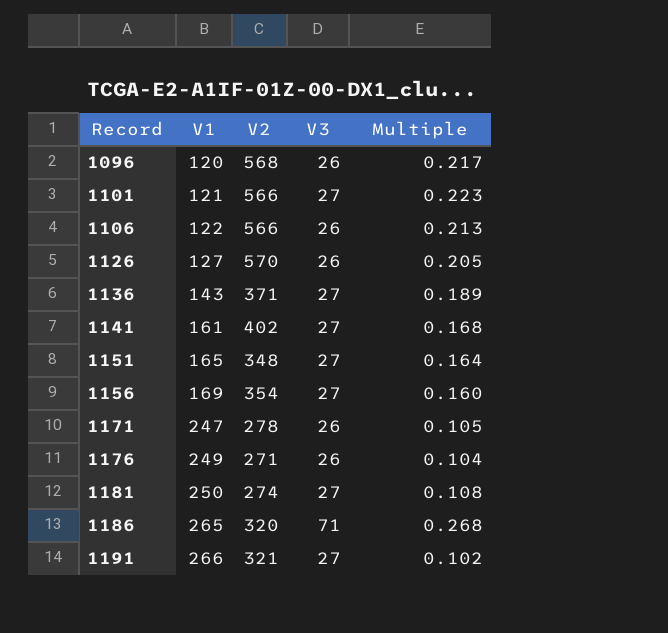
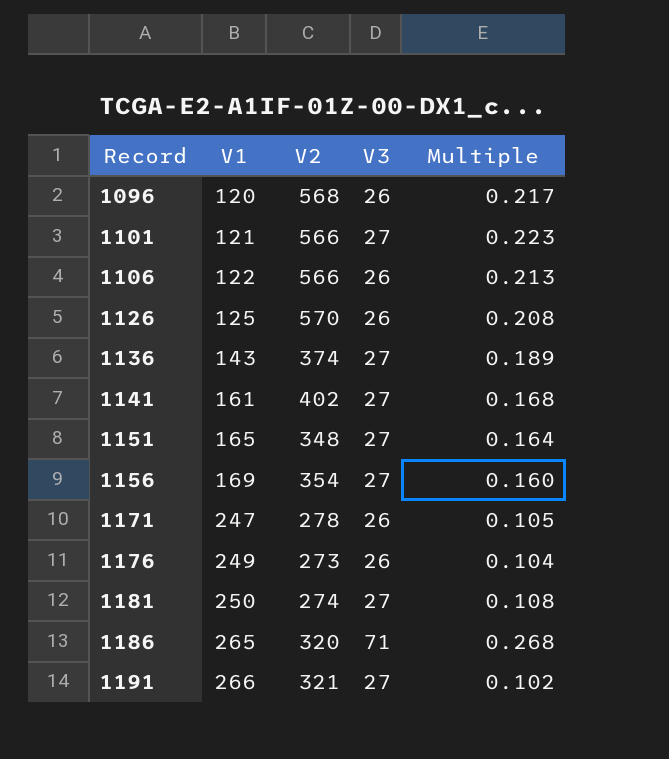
1126 | V1: 127 -> 125
1126 | Multiple: 0.205 -> 0.208
1136 | V2: 371 -> 374
1176 | V2: 271 -> 273

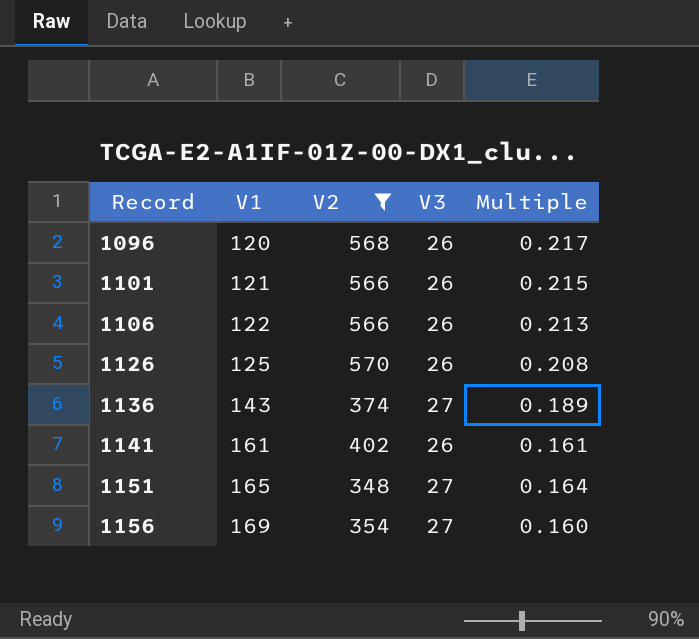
filter: none -> V2 >= 348
1101 | V3: 27 -> 26
1101 | Multiple: 0.223 -> 0.215
1141 | V3: 27 -> 26
1141 | Multiple: 0.168 -> 0.161

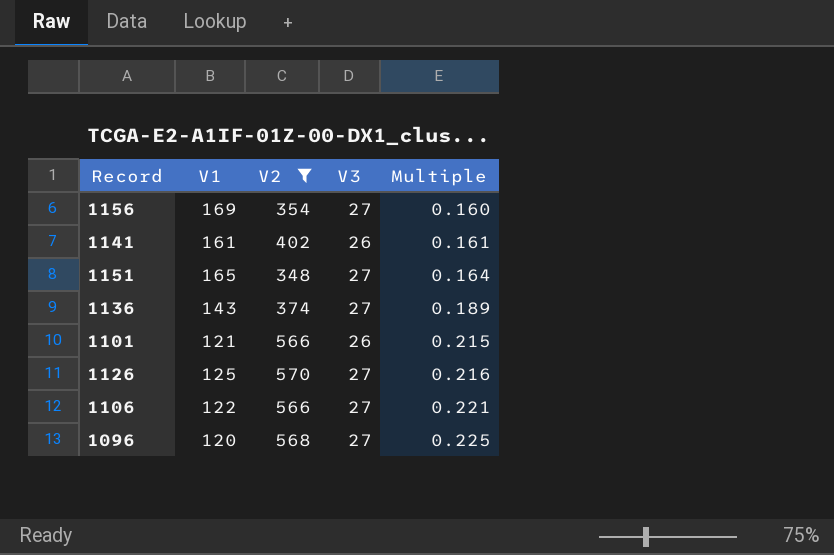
row order: Record ascending -> Multiple ascending
1126 | V3: 26 -> 27
1126 | Multiple: 0.208 -> 0.216
1106 | V3: 26 -> 27
1106 | Multiple: 0.213 -> 0.221
1096 | V3: 26 -> 27
1096 | Multiple: 0.217 -> 0.225

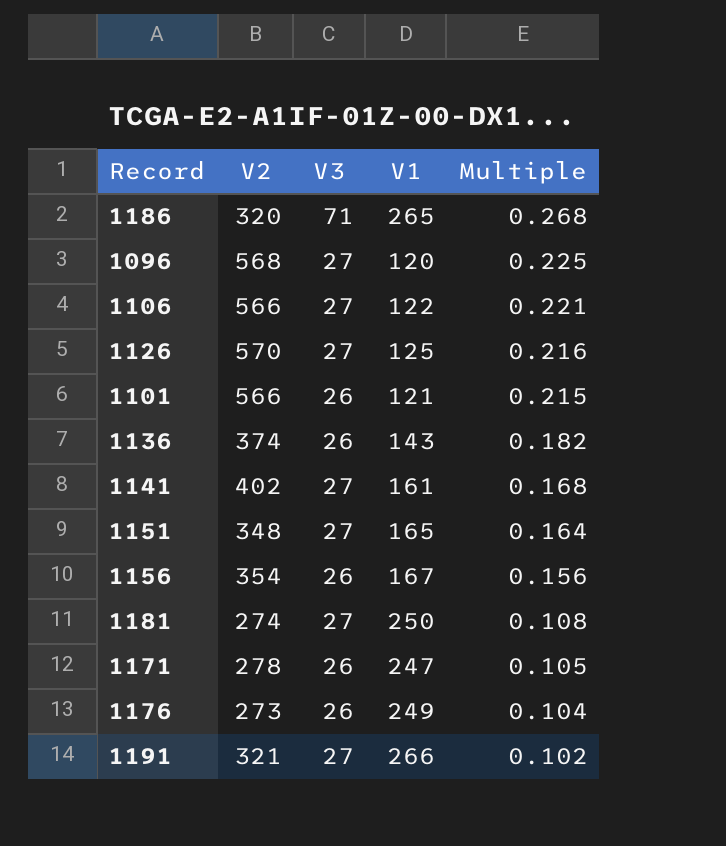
filter: V2 >= 348 -> none
row order: Multiple ascending -> Multiple descending
column V1 | position: 2 -> 4
1136 | V3: 27 -> 26
1136 | Multiple: 0.189 -> 0.182
1141 | V3: 26 -> 27
1141 | Multiple: 0.161 -> 0.168
1156 | V3: 27 -> 26
1156 | V1: 169 -> 167
1156 | Multiple: 0.160 -> 0.156

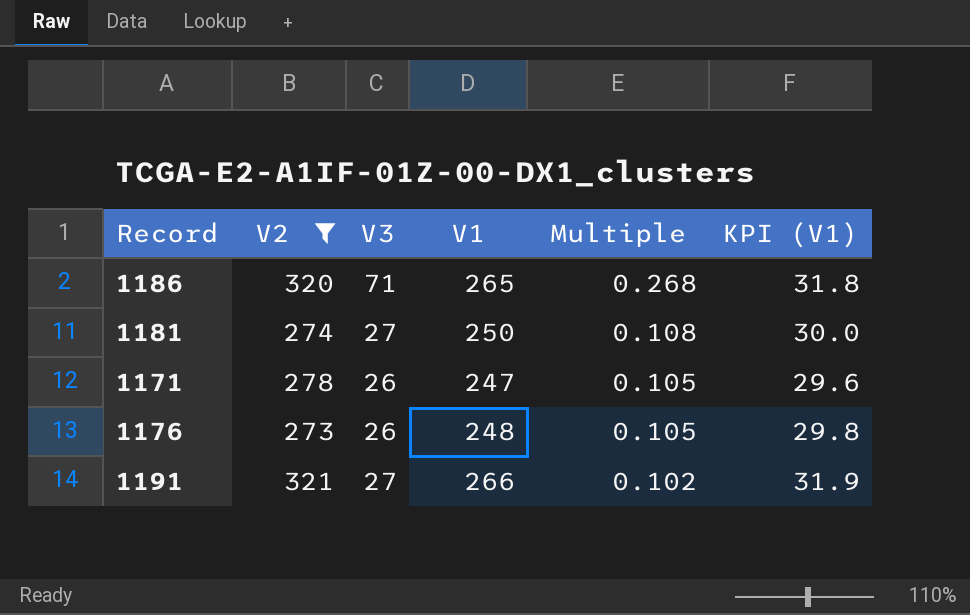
filter: none -> V2 <= 321
column KPI (V1) | formula: none -> [V1] * 0.12
1176 | V1: 249 -> 248
1176 | Multiple: 0.104 -> 0.105

